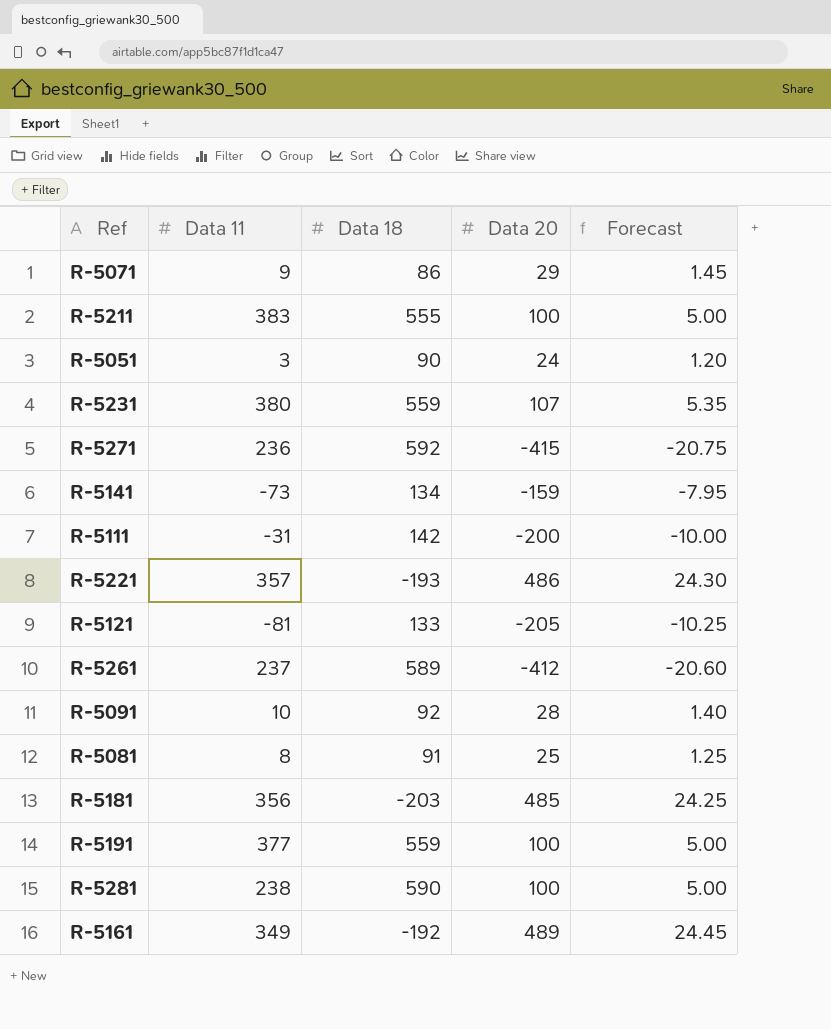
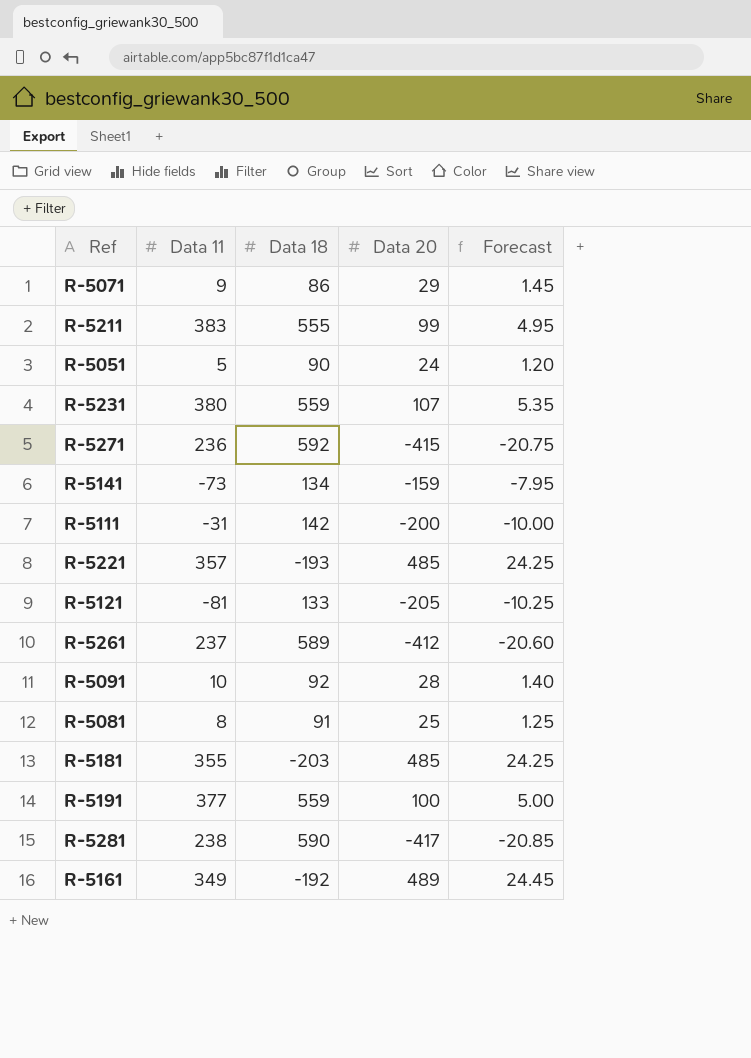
R-5211 | Data 20: 100 -> 99
R-5211 | Forecast: 5.00 -> 4.95
R-5051 | Data 11: 3 -> 5
R-5221 | Data 20: 486 -> 485
R-5221 | Forecast: 24.30 -> 24.25
R-5181 | Data 11: 356 -> 355
R-5281 | Data 20: 100 -> -417
R-5281 | Forecast: 5.00 -> -20.85

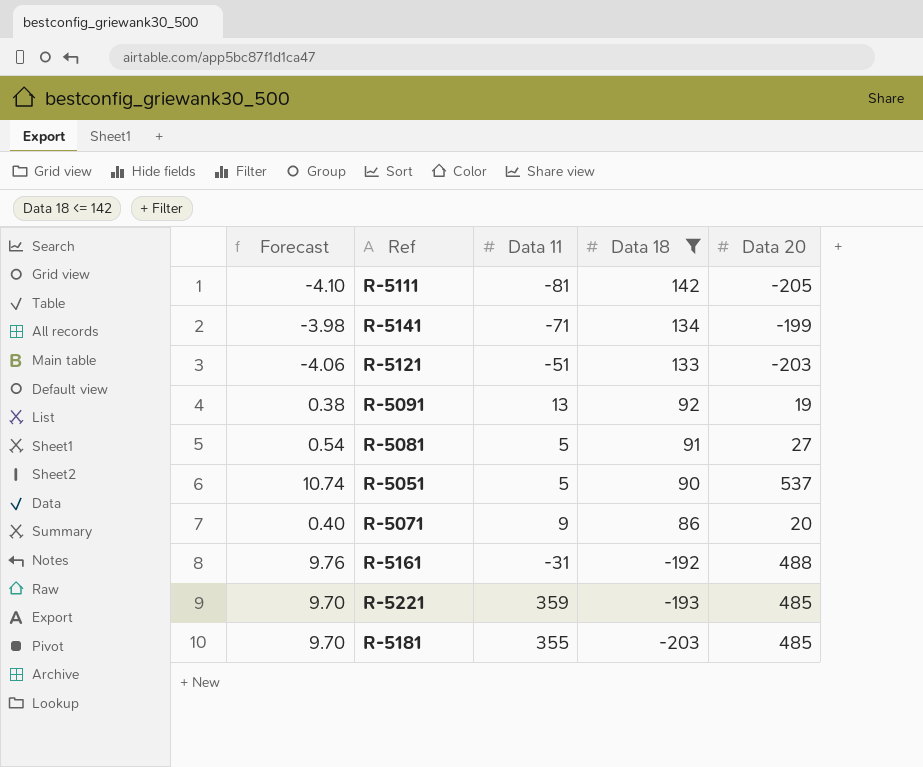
filter: none -> Data 18 <= 142
row order: none -> Data 18 descending
column Forecast | formula: [Data 20] * 0.05 -> [Data 20] * 0.02
column Forecast | position: 5 -> 1
R-5111 | Data 11: -31 -> -81
R-5111 | Data 20: -200 -> -205
R-5141 | Data 11: -73 -> -71
R-5141 | Data 20: -159 -> -199
R-5121 | Data 11: -81 -> -51
R-5121 | Data 20: -205 -> -203
R-5091 | Data 11: 10 -> 13
R-5091 | Data 20: 28 -> 19
R-5081 | Data 11: 8 -> 5
R-5081 | Data 20: 25 -> 27
R-5051 | Data 20: 24 -> 537
R-5071 | Data 20: 29 -> 20
R-5161 | Data 11: 349 -> -31
R-5161 | Data 20: 489 -> 488
R-5221 | Data 11: 357 -> 359

